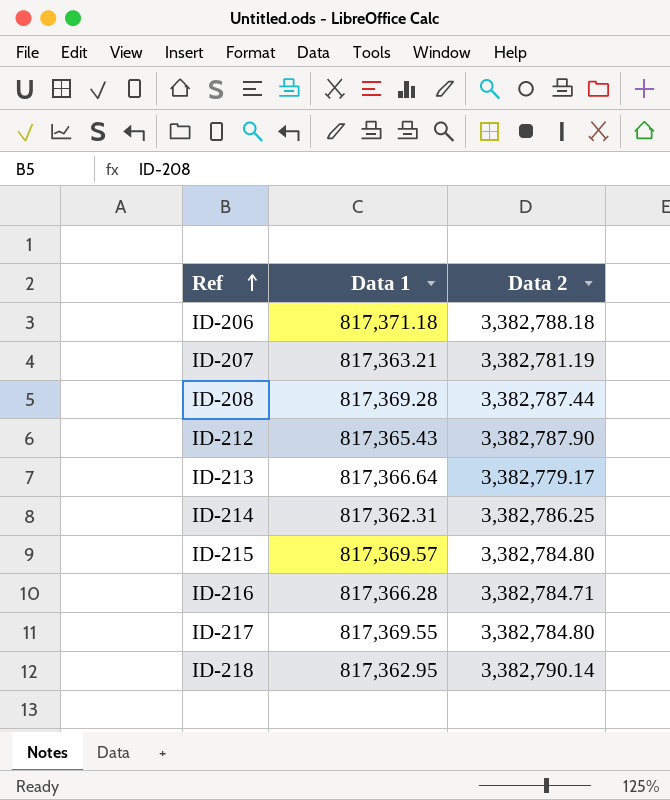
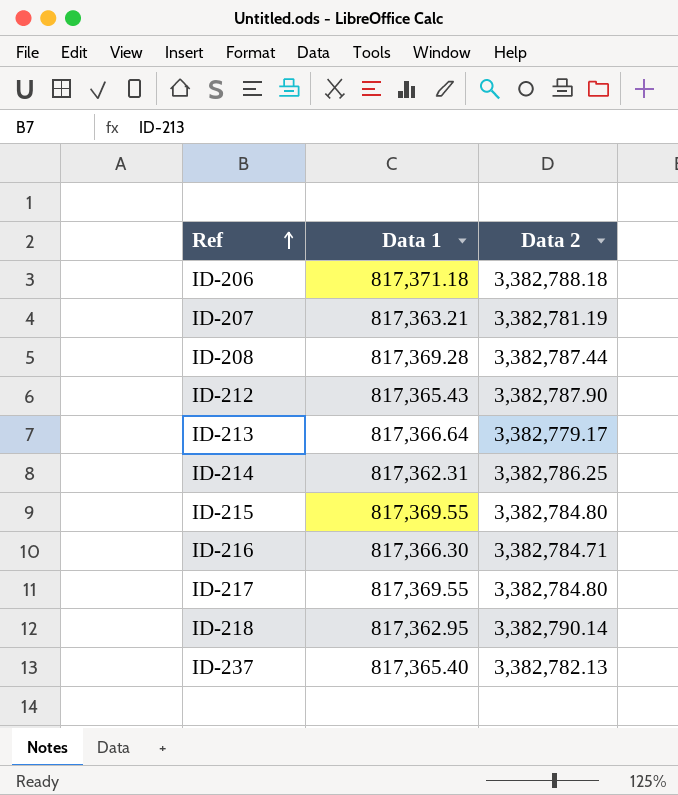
ID-215 | Data 1: 817,369.57 -> 817,369.55
ID-216 | Data 1: 817,366.28 -> 817,366.30
row ID-237: none -> 817,365.40 | 3,382,782.13

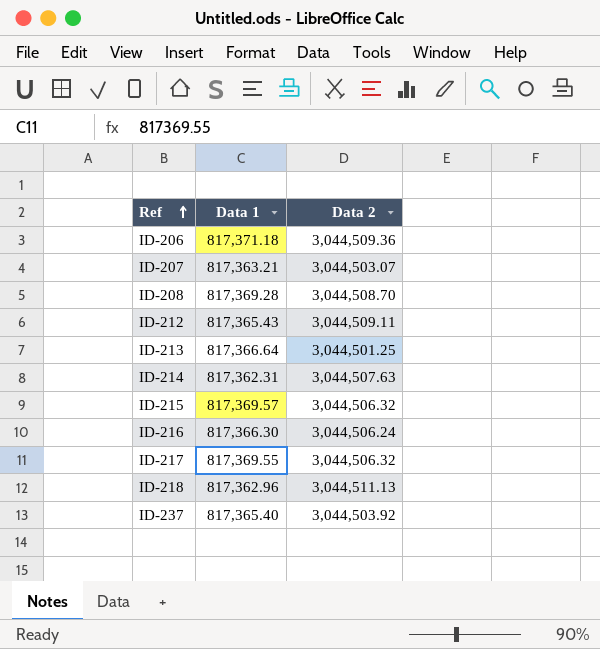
ID-206 | Data 2: 3,382,788.18 -> 3,044,509.36
ID-207 | Data 2: 3,382,781.19 -> 3,044,503.07
ID-208 | Data 2: 3,382,787.44 -> 3,044,508.70
ID-212 | Data 2: 3,382,787.90 -> 3,044,509.11
ID-213 | Data 2: 3,382,779.17 -> 3,044,501.25
ID-214 | Data 2: 3,382,786.25 -> 3,044,507.63
ID-215 | Data 1: 817,369.55 -> 817,369.57
ID-215 | Data 2: 3,382,784.80 -> 3,044,506.32
ID-216 | Data 2: 3,382,784.71 -> 3,044,506.24
ID-217 | Data 2: 3,382,784.80 -> 3,044,506.32
ID-218 | Data 1: 817,362.95 -> 817,362.96
ID-218 | Data 2: 3,382,790.14 -> 3,044,511.13
ID-237 | Data 2: 3,382,782.13 -> 3,044,503.92

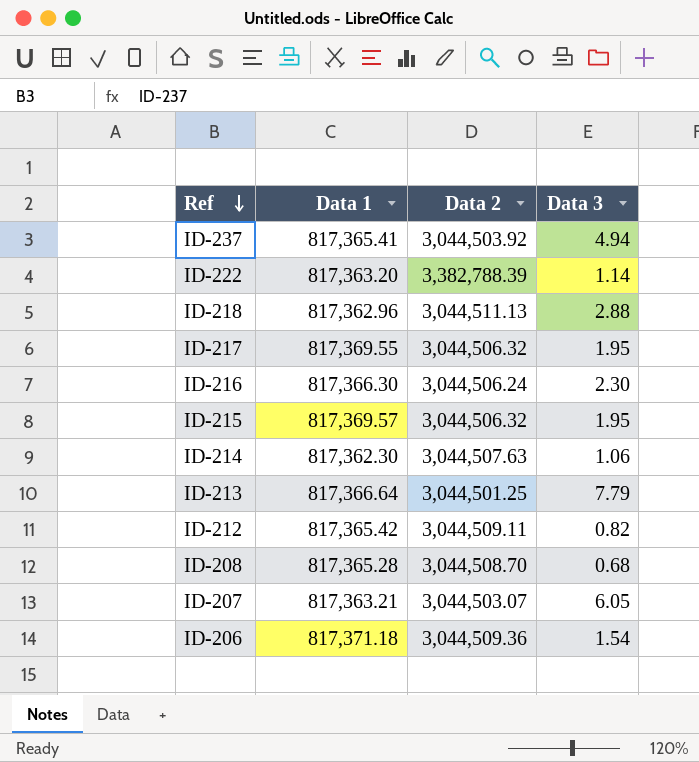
row order: Ref ascending -> Ref descending
column Data 3 | position: none -> 4
ID-237 | Data 1: 817,365.40 -> 817,365.41
row ID-222: none -> 817,363.20 | 3,382,788.39 | 1.14
ID-214 | Data 1: 817,362.31 -> 817,362.30
ID-212 | Data 1: 817,365.43 -> 817,365.42
ID-208 | Data 1: 817,369.28 -> 817,365.28

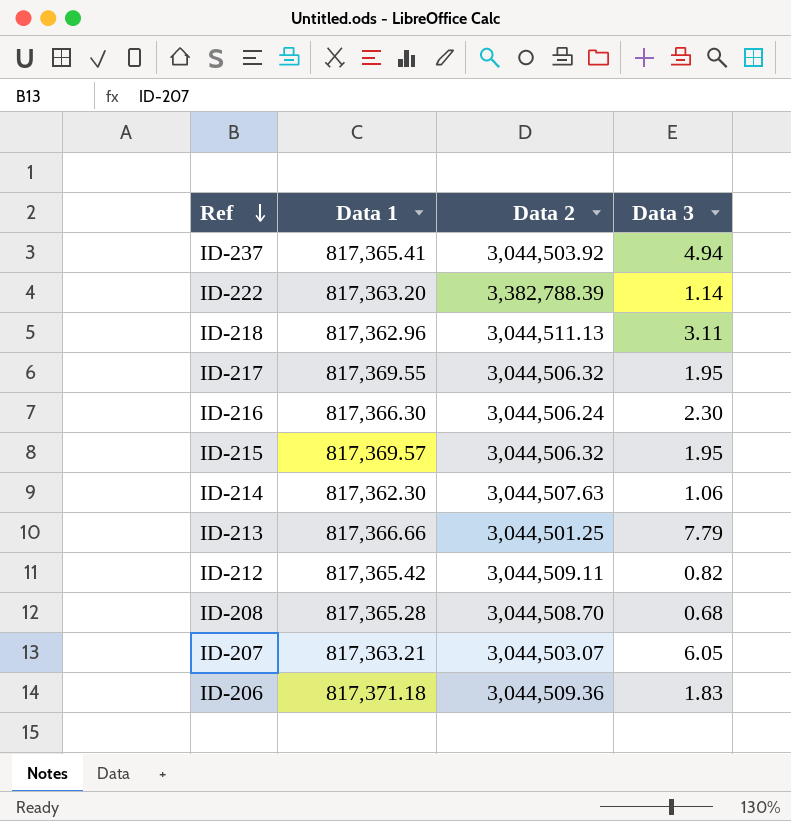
ID-218 | Data 3: 2.88 -> 3.11
ID-213 | Data 1: 817,366.64 -> 817,366.66
ID-206 | Data 3: 1.54 -> 1.83

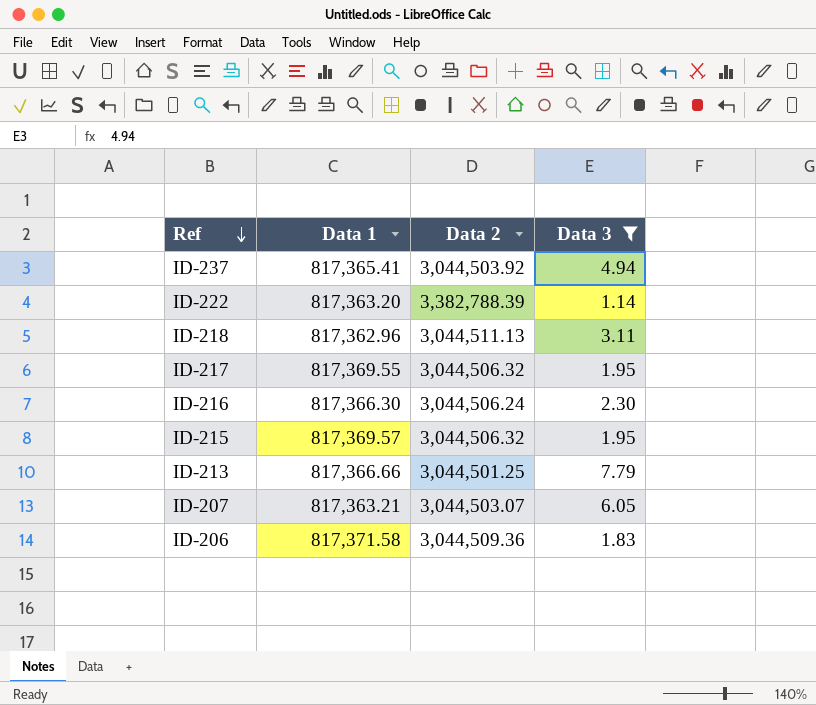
filter: none -> Data 3 >= 1.14
ID-206 | Data 1: 817,371.18 -> 817,371.58

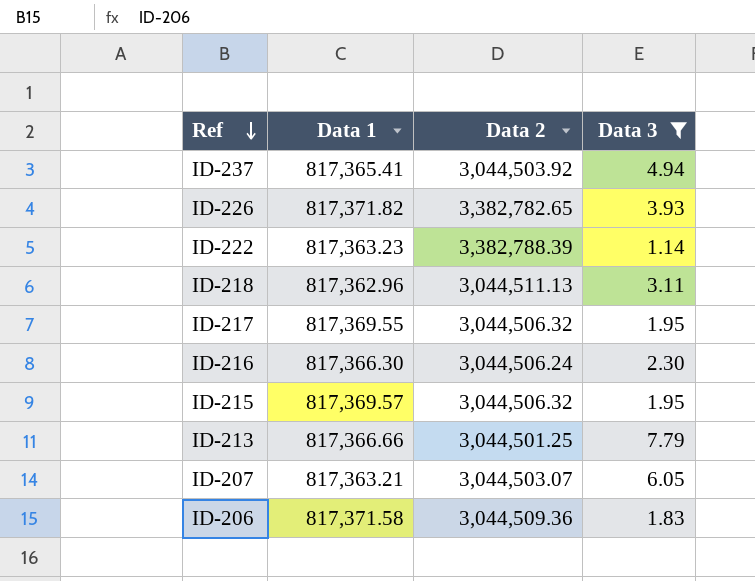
row ID-226: none -> 817,371.82 | 3,382,782.65 | 3.93
ID-222 | Data 1: 817,363.20 -> 817,363.23

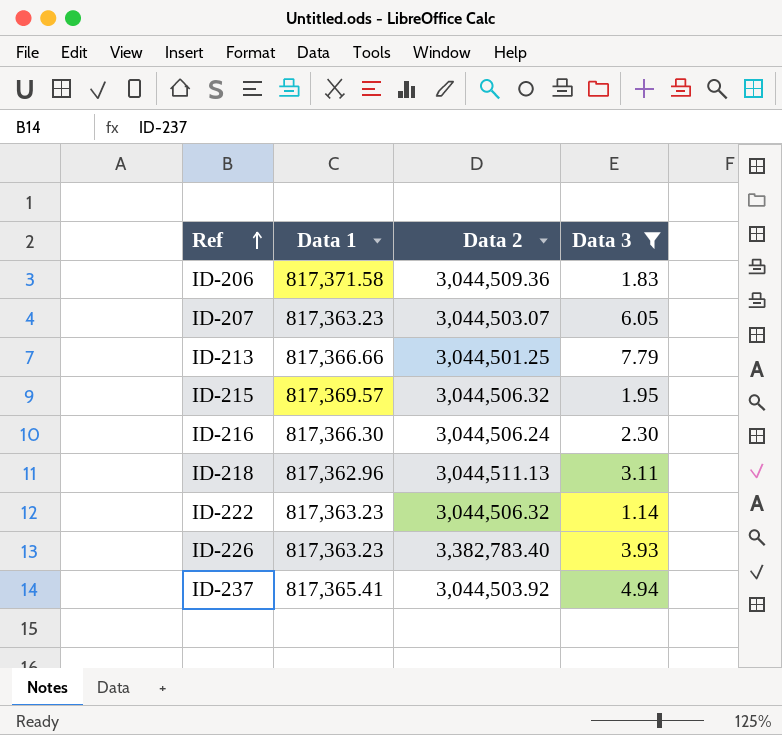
row order: Ref descending -> Ref ascending
row ID-217: 817,369.55 | 3,044,506.32 | 1.95 -> none
ID-207 | Data 1: 817,363.21 -> 817,363.23
ID-222 | Data 2: 3,382,788.39 -> 3,044,506.32
ID-226 | Data 1: 817,371.82 -> 817,363.23
ID-226 | Data 2: 3,382,782.65 -> 3,382,783.40

